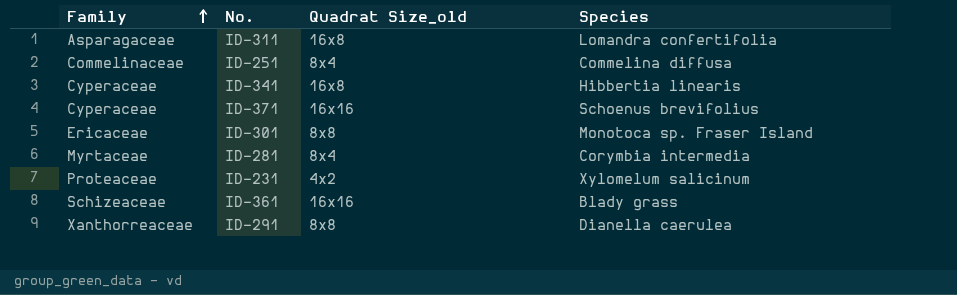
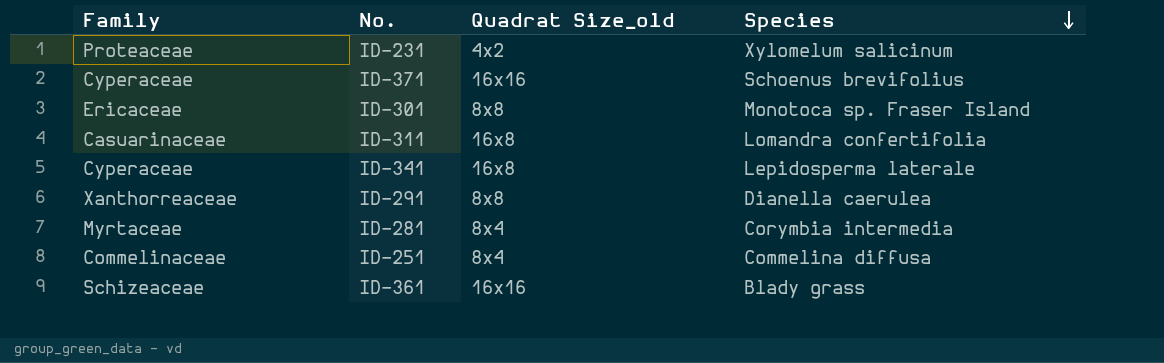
row order: Family ascending -> Species descending
ID-311 | Family: Asparagaceae -> Casuarinaceae
ID-341 | Species: Hibbertia linearis -> Lepidosperma laterale

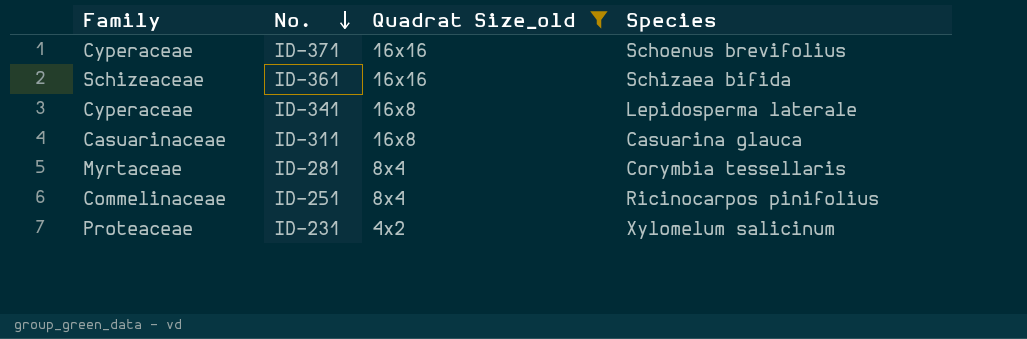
filter: none -> Quadrat Size_old != 8x8
row order: Species descending -> No. descending
ID-361 | Species: Blady grass -> Schizaea bifida
ID-311 | Species: Lomandra confertifolia -> Casuarina glauca
ID-281 | Species: Corymbia intermedia -> Corymbia tessellaris
ID-251 | Species: Commelina diffusa -> Ricinocarpos pinifolius

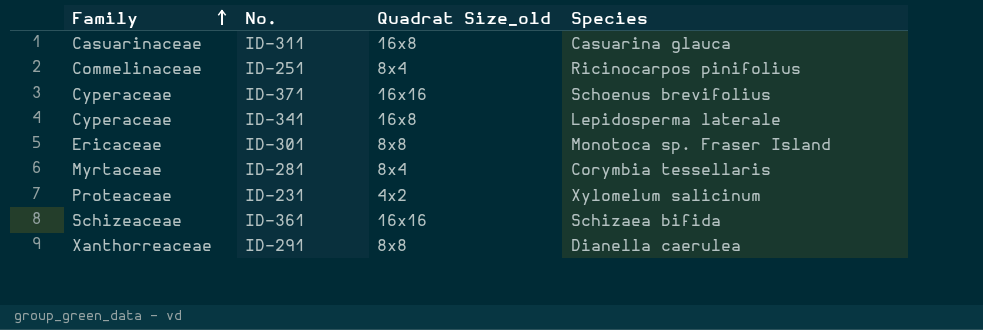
filter: Quadrat Size_old != 8x8 -> none
row order: No. descending -> Family ascending

